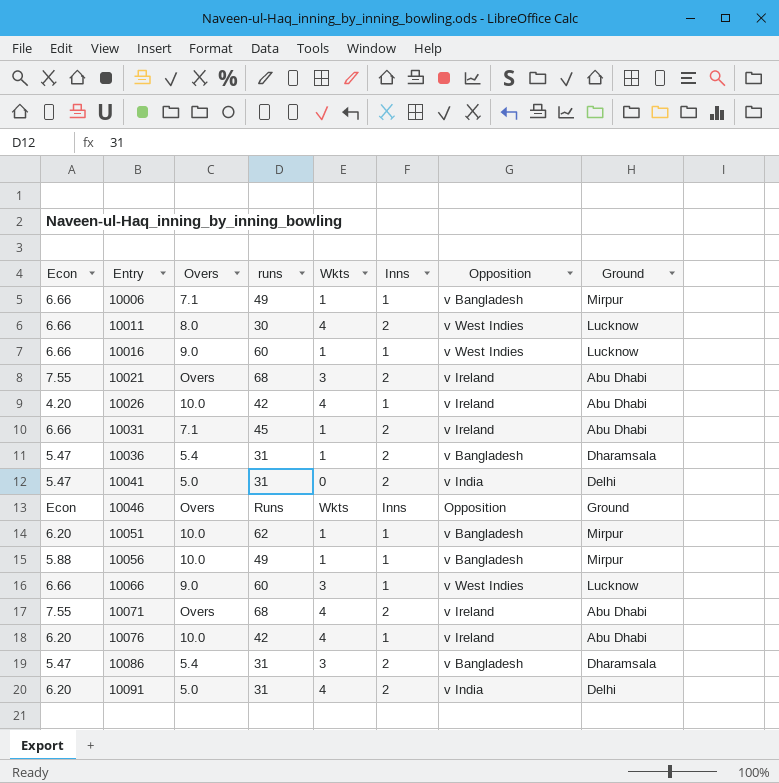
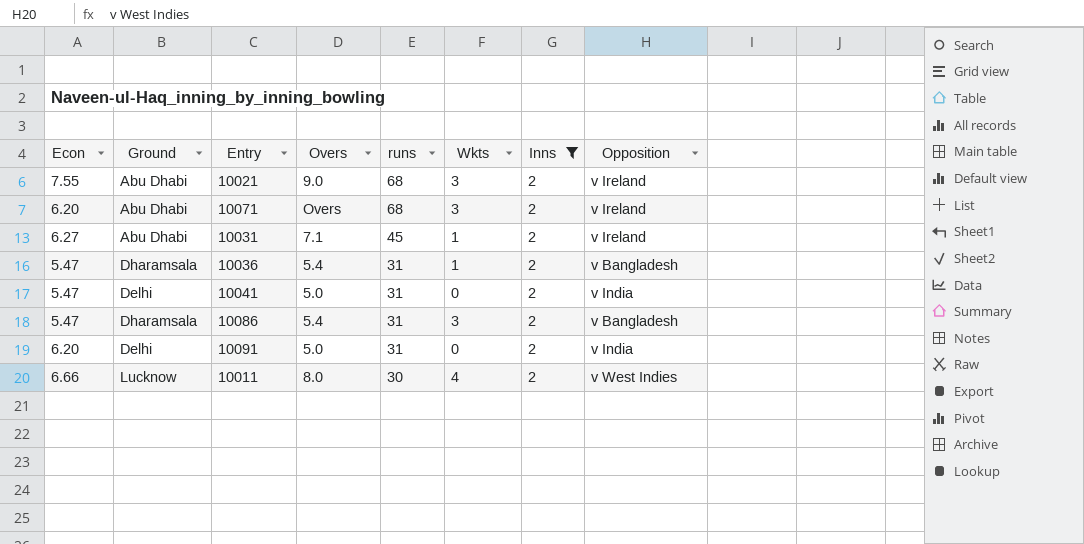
filter: none -> Inns = 2
row order: Entry ascending -> runs descending
column Ground | position: 8 -> 2
10021 | Overs: Overs -> 9.0
10071 | Econ: 7.55 -> 6.20
10071 | Wkts: 4 -> 3
10031 | Econ: 6.66 -> 6.27
10091 | Wkts: 4 -> 0

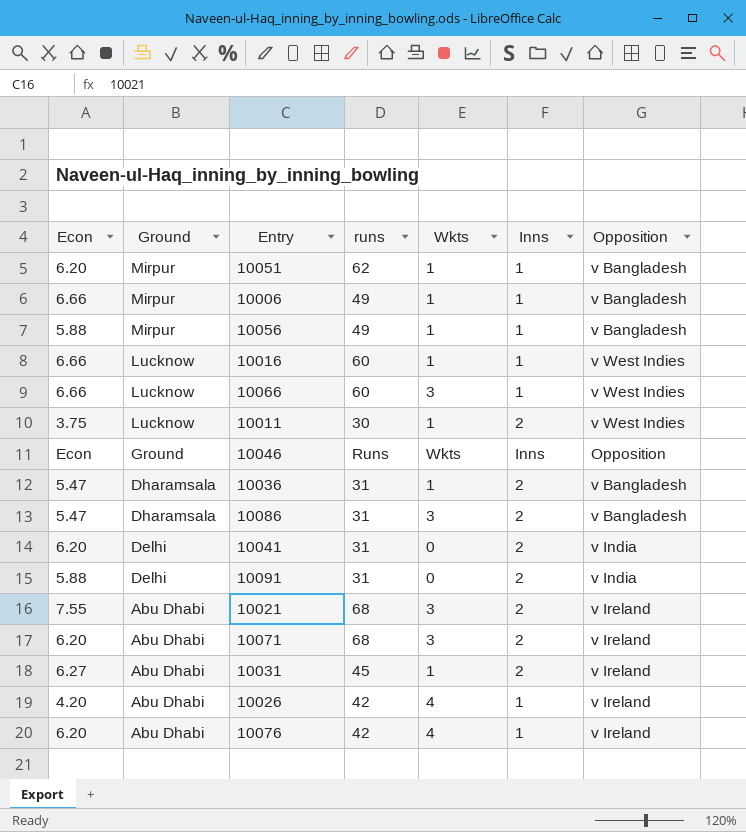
filter: Inns = 2 -> none
row order: runs descending -> Ground descending
column Overs | position: 4 -> none
10011 | Econ: 6.66 -> 3.75
10011 | Wkts: 4 -> 1
10041 | Econ: 5.47 -> 6.20
10091 | Econ: 6.20 -> 5.88

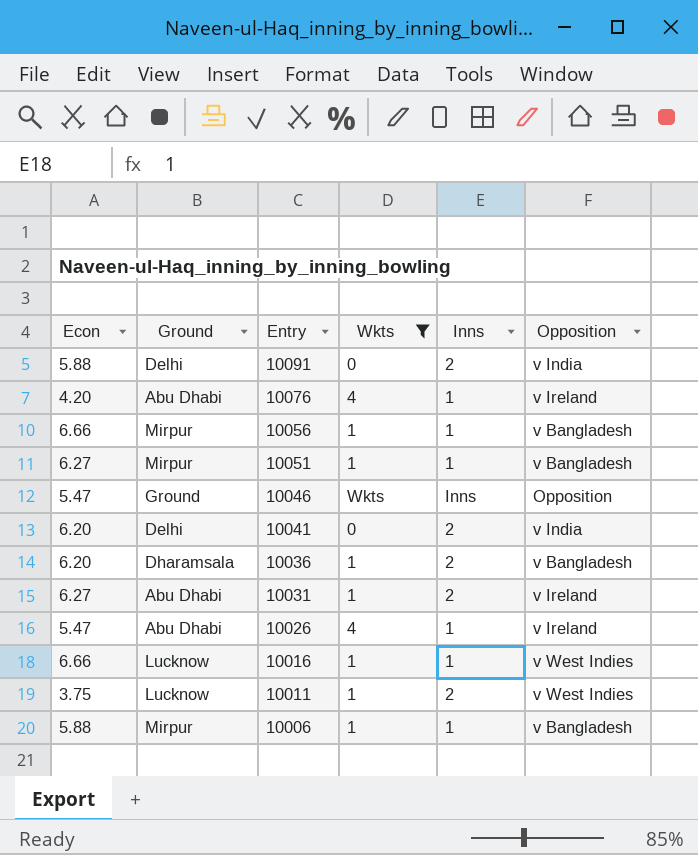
filter: none -> Wkts != 3
row order: Ground descending -> Entry descending
column runs | position: 4 -> none
10076 | Econ: 6.20 -> 4.20
10056 | Econ: 5.88 -> 6.66
10051 | Econ: 6.20 -> 6.27
10046 | Econ: Econ -> 5.47
10036 | Econ: 5.47 -> 6.20
10026 | Econ: 4.20 -> 5.47
10006 | Econ: 6.66 -> 5.88

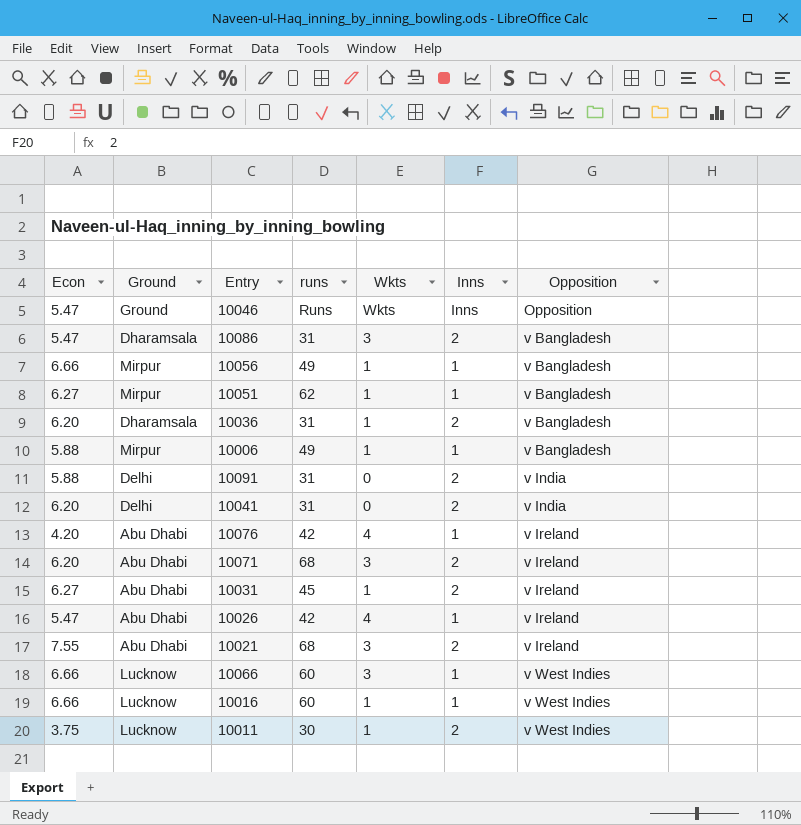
filter: Wkts != 3 -> none
row order: Entry descending -> Opposition ascending
column runs | position: none -> 4

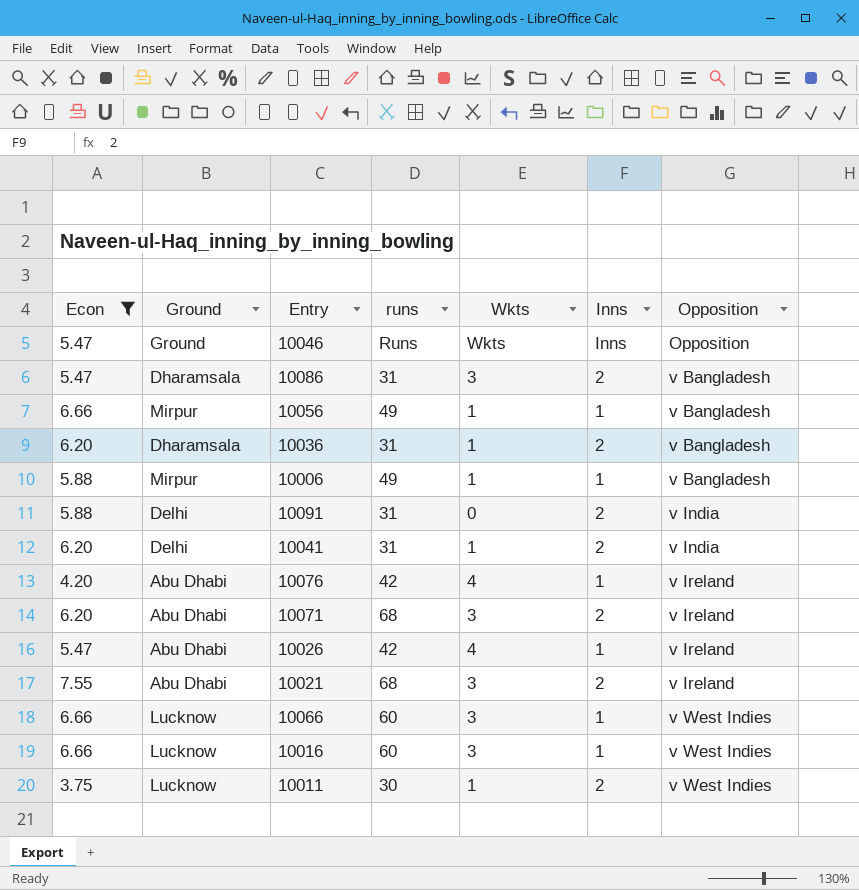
filter: none -> Econ != 6.27
10041 | Wkts: 0 -> 1
10016 | Wkts: 1 -> 3

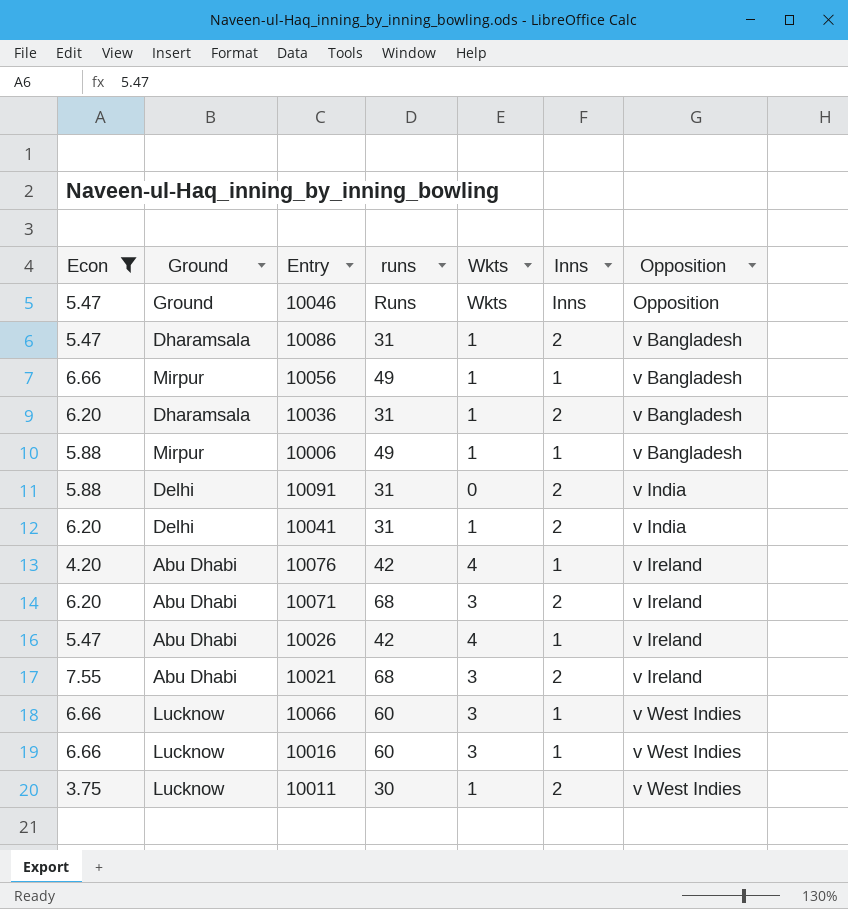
10086 | Wkts: 3 -> 1

